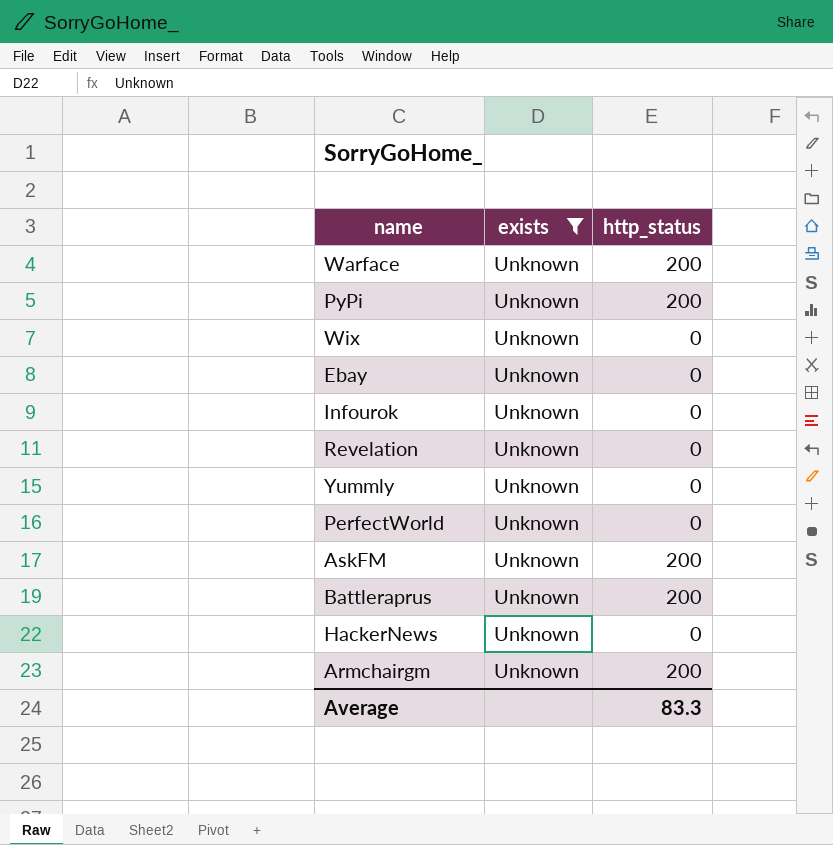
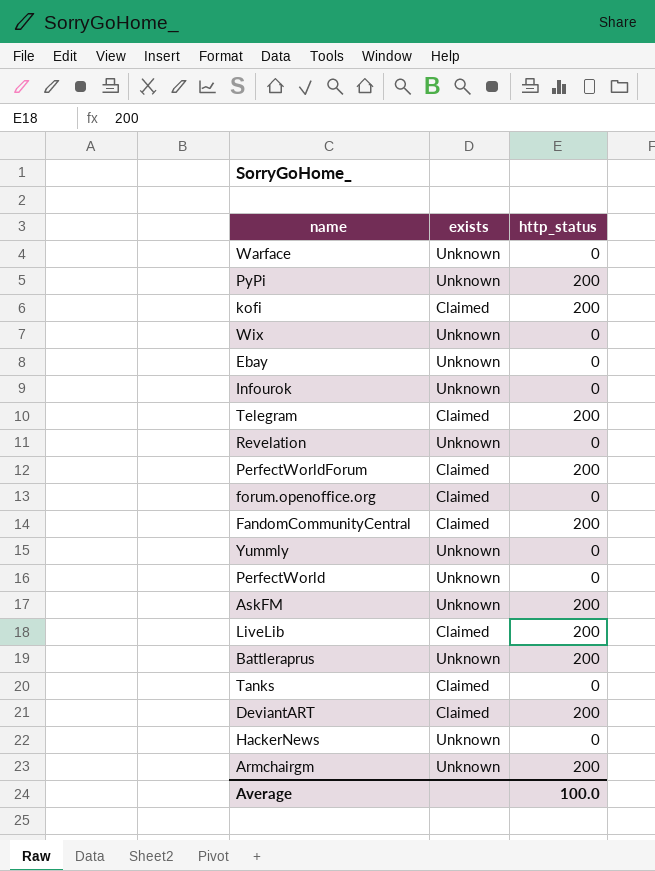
filter: exists = Unknown -> none
Warface | http_status: 200 -> 0
Average | http_status: 83.3 -> 100.0

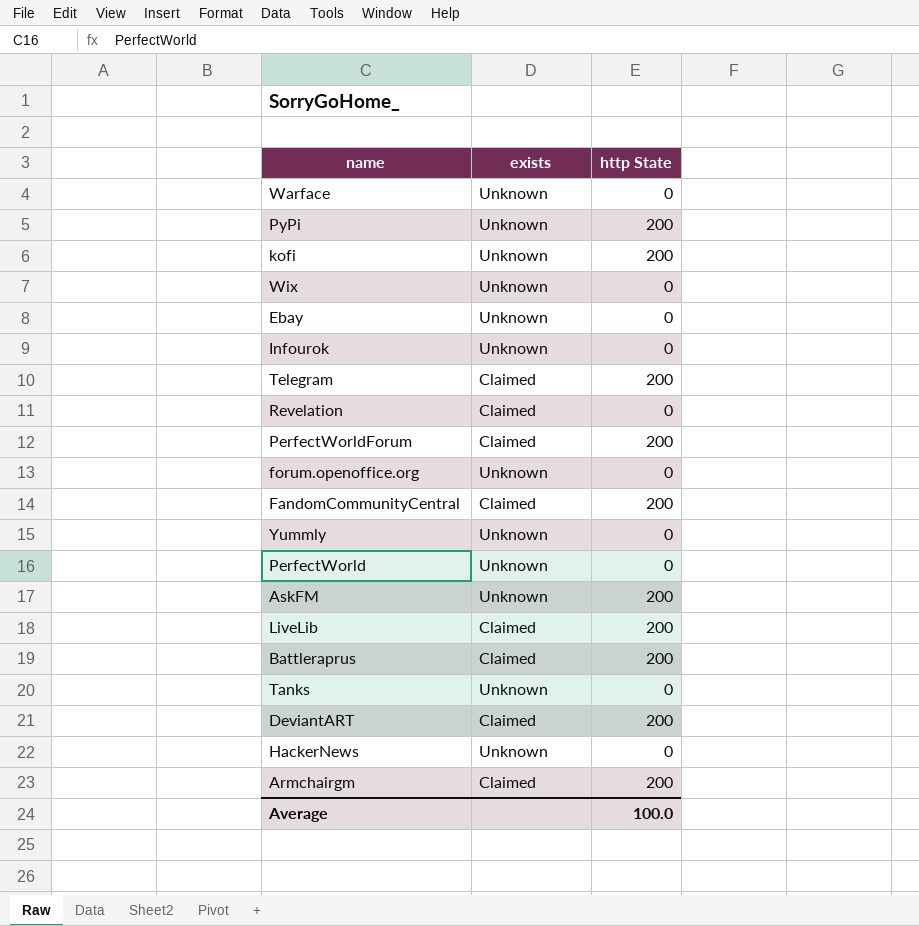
column name: http_status -> http State
kofi | exists: Claimed -> Unknown
Revelation | exists: Unknown -> Claimed
forum.openoffice.org | exists: Claimed -> Unknown
Battleraprus | exists: Unknown -> Claimed
Tanks | exists: Claimed -> Unknown
Armchairgm | exists: Unknown -> Claimed

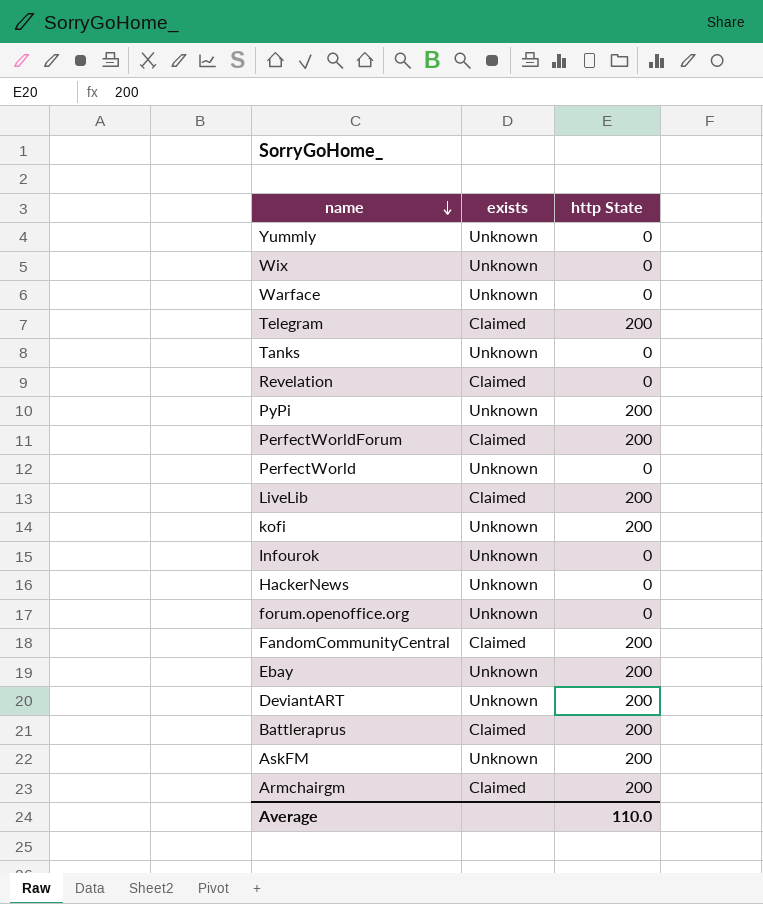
row order: none -> name descending
Ebay | http State: 0 -> 200
DeviantART | exists: Claimed -> Unknown
Average | http State: 100.0 -> 110.0

